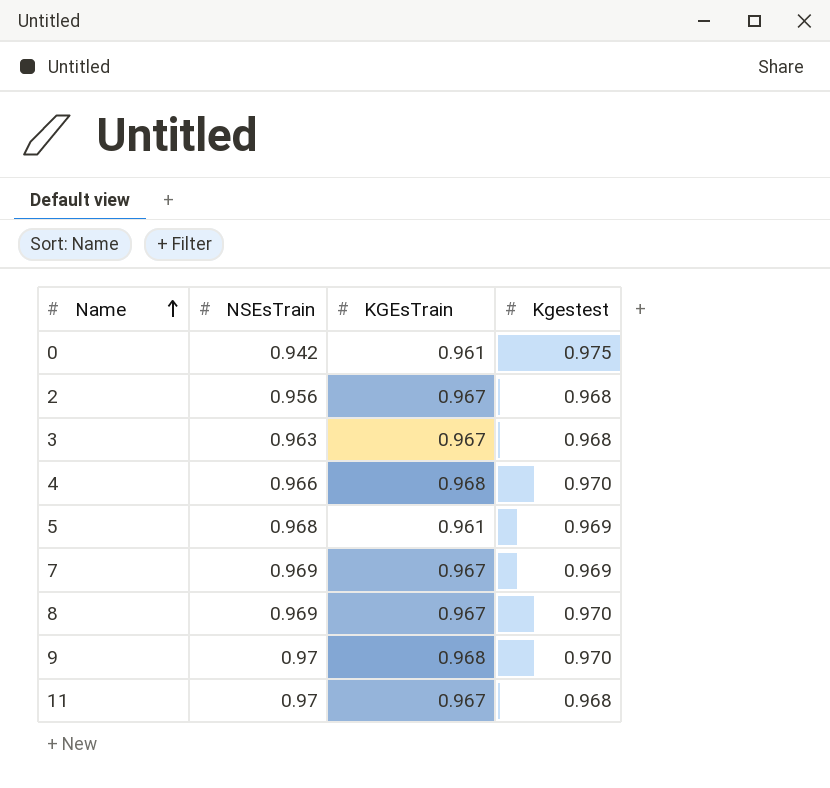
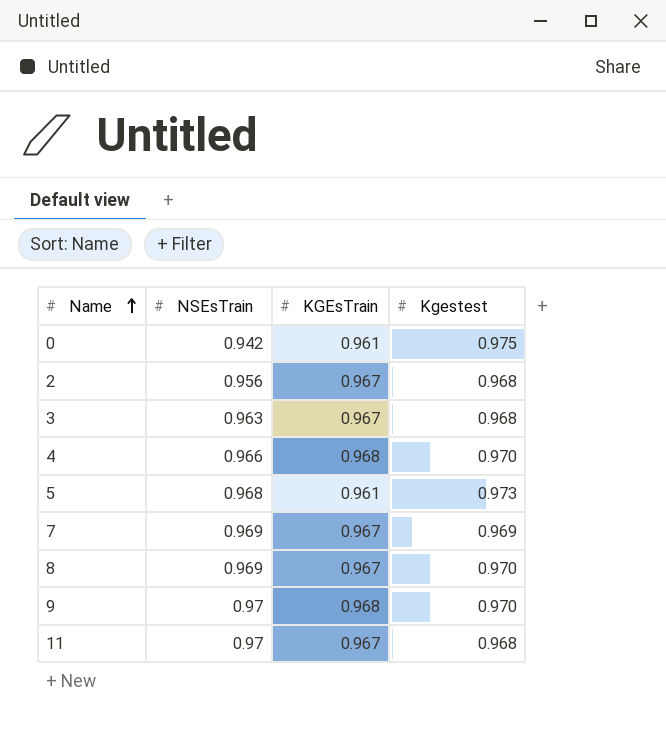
5 | Kgestest: 0.969 -> 0.973

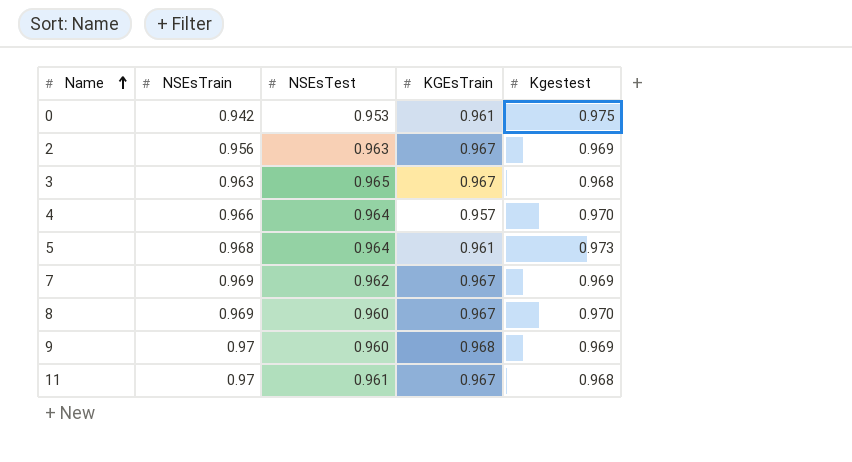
column NSEsTest | position: none -> 3
2 | Kgestest: 0.968 -> 0.969
4 | KGEsTrain: 0.968 -> 0.957
9 | Kgestest: 0.970 -> 0.969

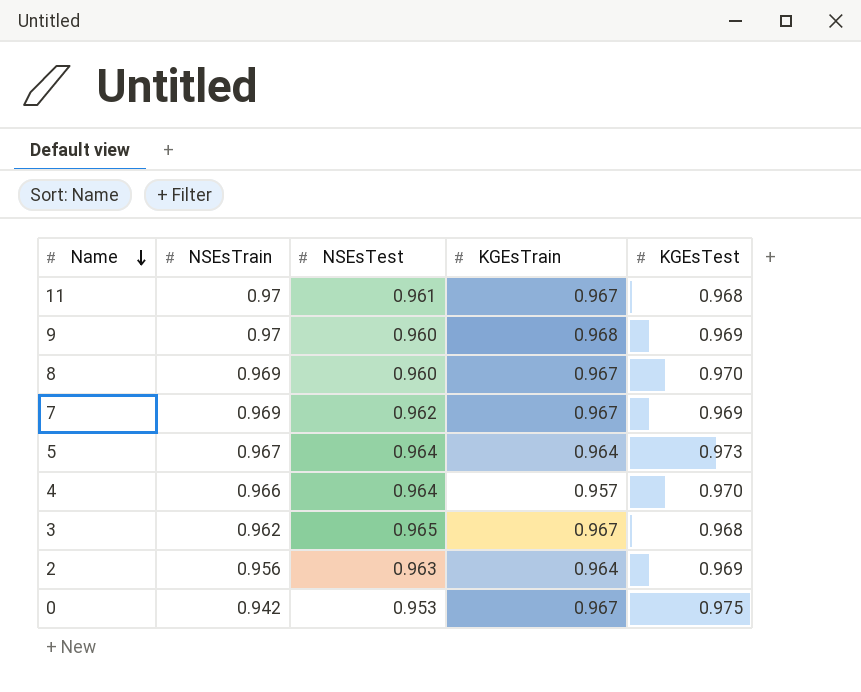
row order: Name ascending -> Name descending
column name: Kgestest -> KGEsTest
5 | NSEsTrain: 0.968 -> 0.967
5 | KGEsTrain: 0.961 -> 0.964
3 | NSEsTrain: 0.963 -> 0.962
2 | KGEsTrain: 0.967 -> 0.964
0 | KGEsTrain: 0.961 -> 0.967

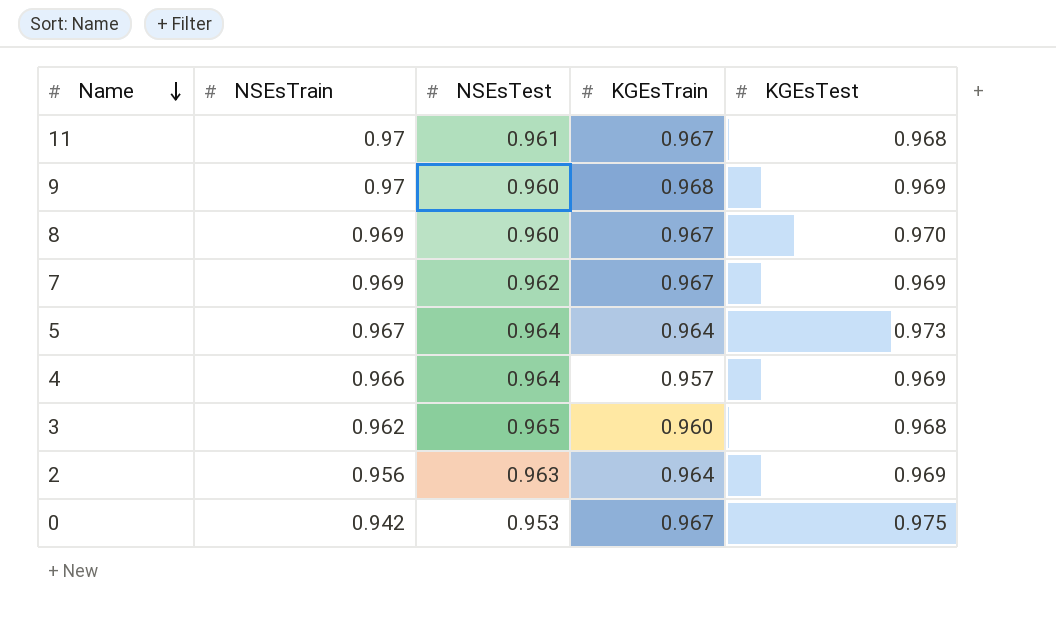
4 | KGEsTest: 0.970 -> 0.969
3 | KGEsTrain: 0.967 -> 0.960

